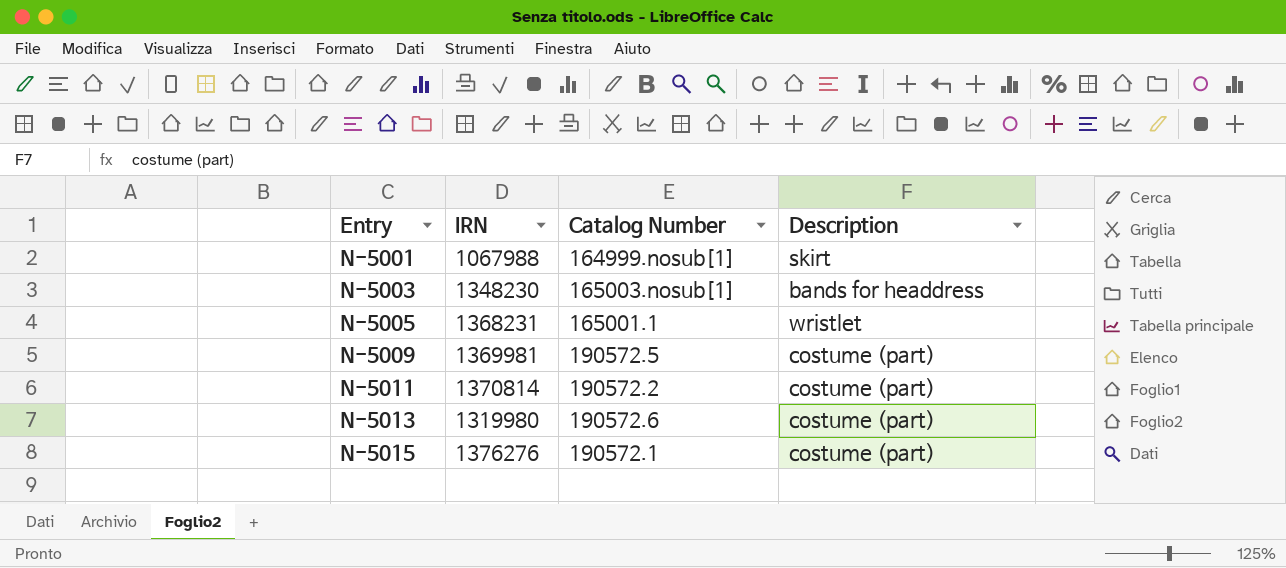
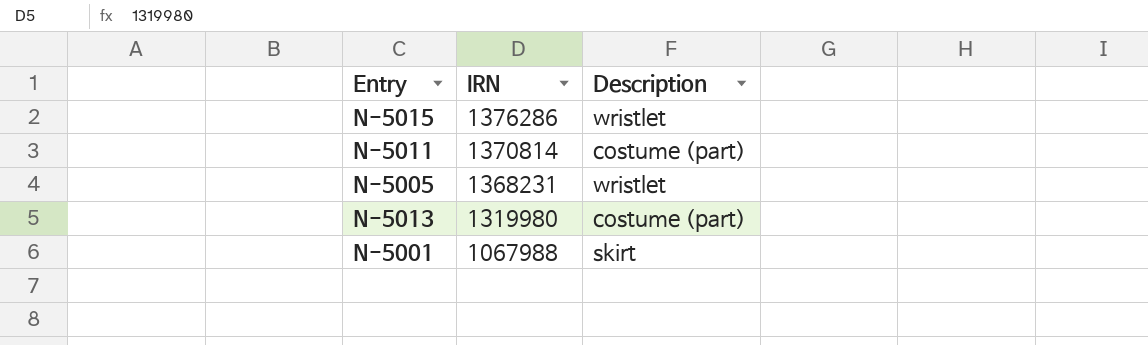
row order: Entry ascending -> IRN descending
column Catalog Number | position: 3 -> none
row N-5003: 1348230 | 165003.nosub[1] | bands for headdress -> none
row N-5009: 1369981 | 190572.5 | costume (part) -> none
N-5015 | IRN: 1376276 -> 1376286
N-5015 | Description: costume (part) -> wristlet

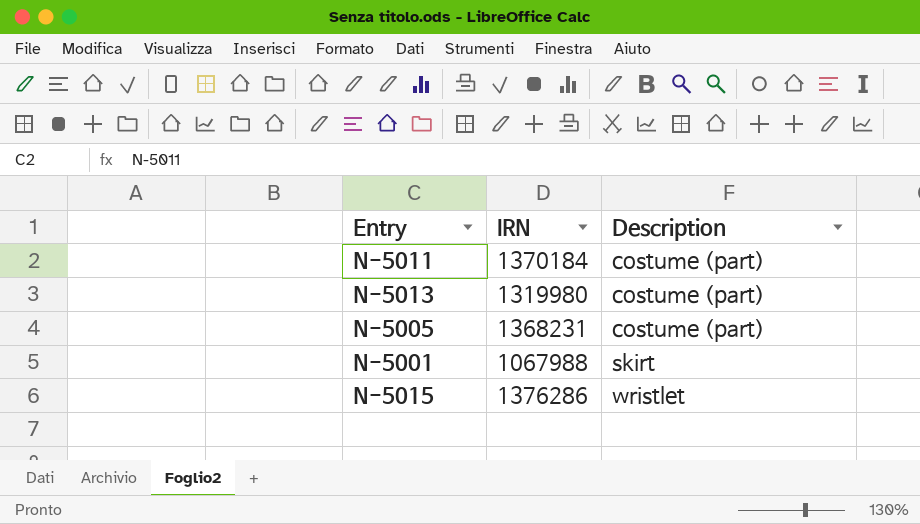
row order: IRN descending -> Description ascending
N-5011 | IRN: 1370814 -> 1370184
N-5005 | Description: wristlet -> costume (part)

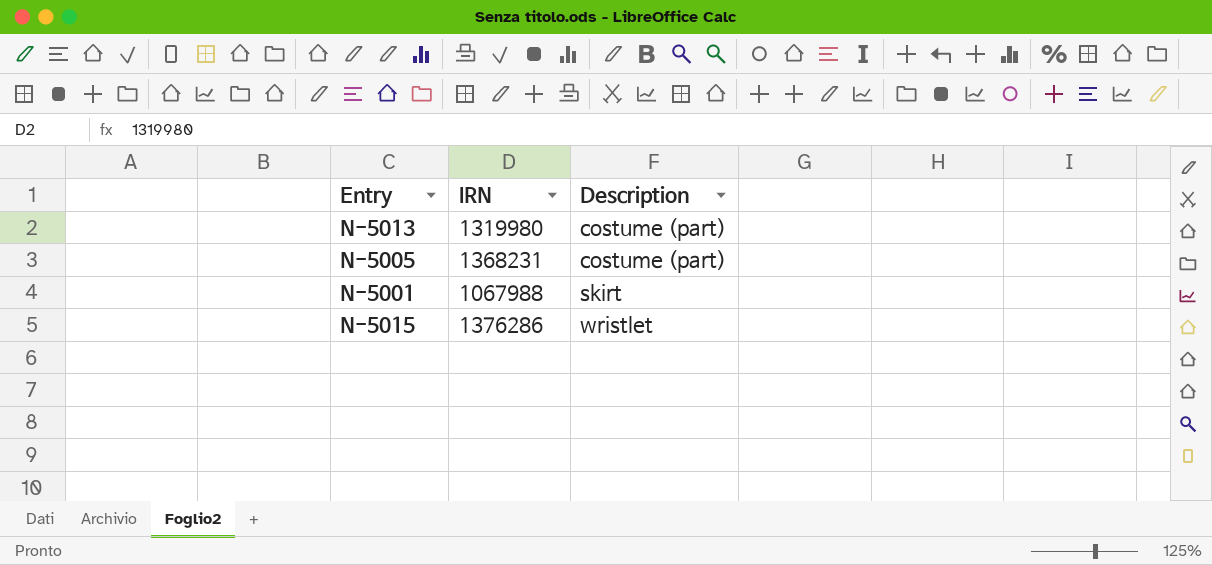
row N-5011: 1370184 | costume (part) -> none

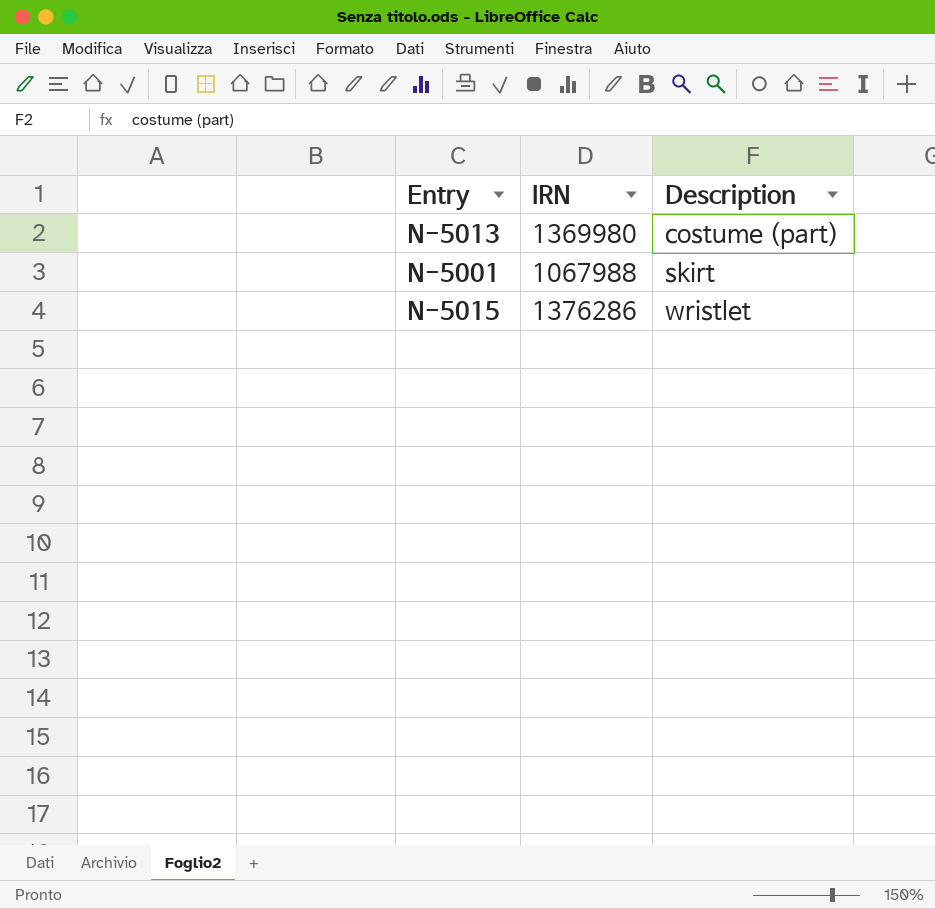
row N-5005: 1368231 | costume (part) -> none
N-5013 | IRN: 1319980 -> 1369980

